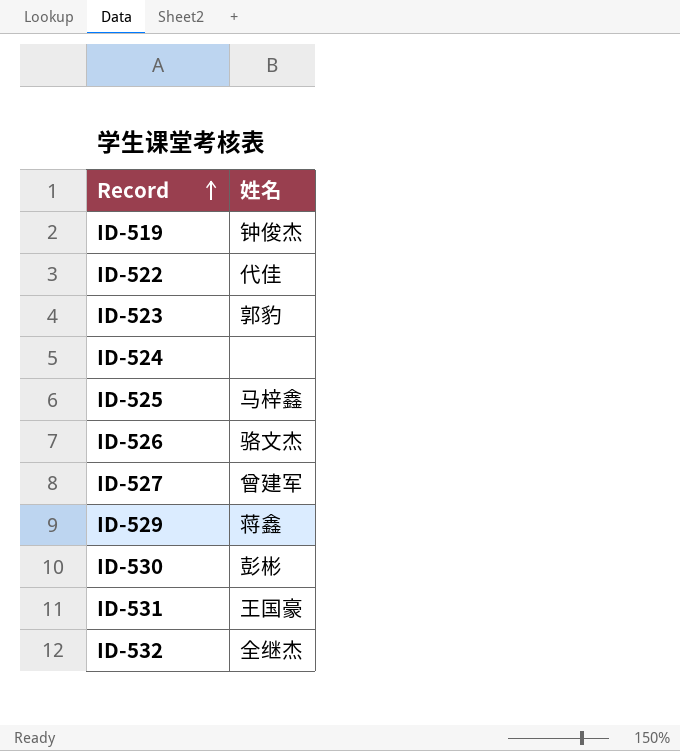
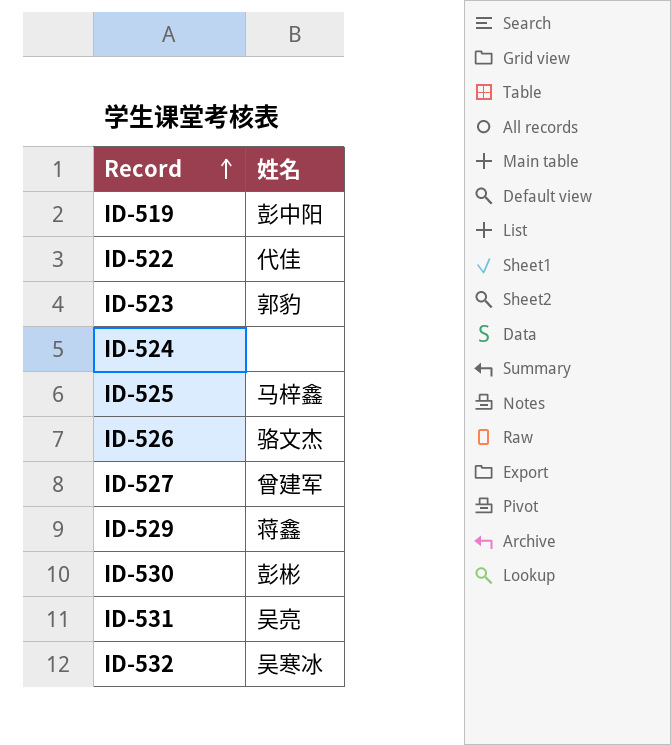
ID-519 | 姓名: 钟俊杰 -> 彭中阳
ID-531 | 姓名: 王国豪 -> 吴亮
ID-532 | 姓名: 全继杰 -> 吴寒冰

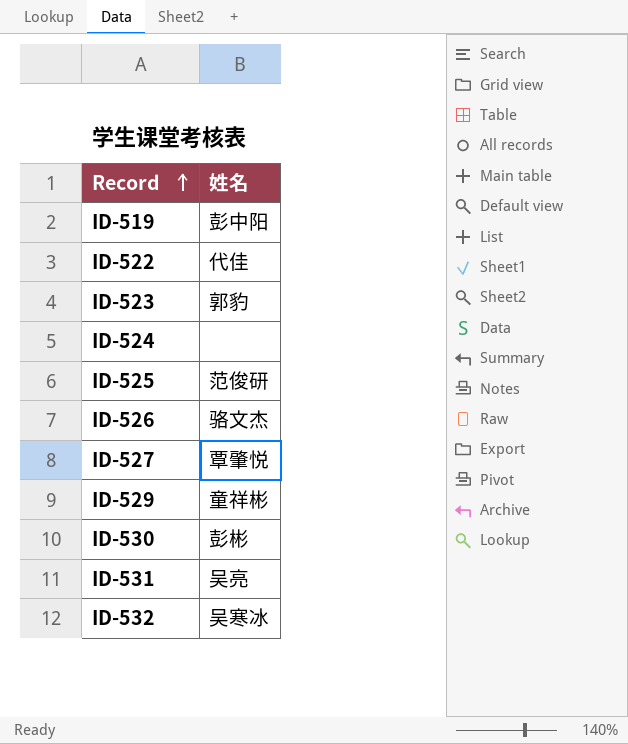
ID-525 | 姓名: 马梓鑫 -> 范俊研
ID-527 | 姓名: 曾建军 -> 覃肇悦
ID-529 | 姓名: 蒋鑫 -> 童祥彬

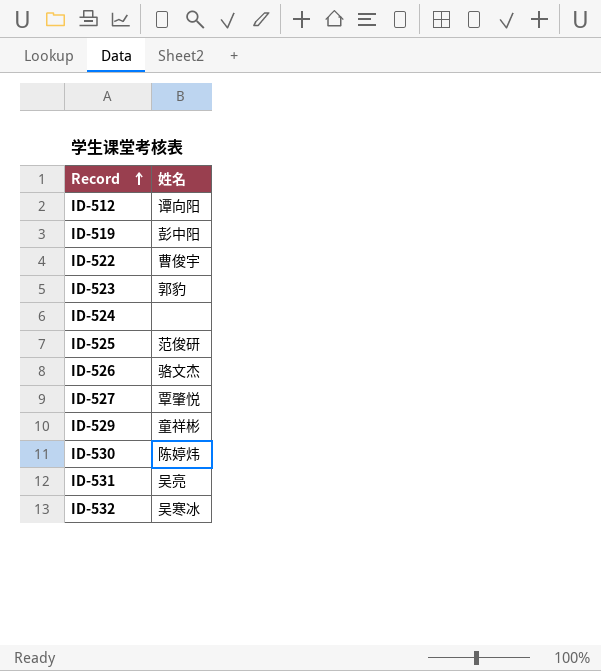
row ID-512: none -> 谭向阳
ID-522 | 姓名: 代佳 -> 曹俊宇
ID-530 | 姓名: 彭彬 -> 陈婷炜

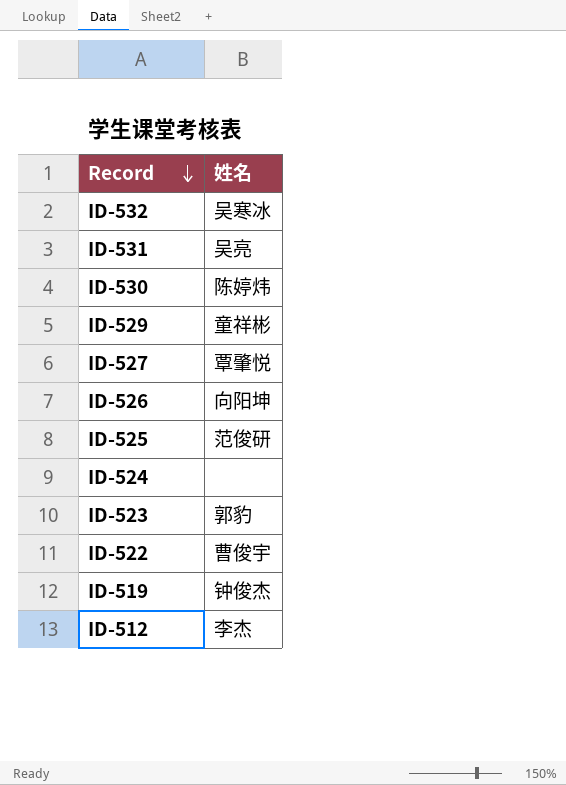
row order: Record ascending -> Record descending
ID-526 | 姓名: 骆文杰 -> 向阳坤
ID-519 | 姓名: 彭中阳 -> 钟俊杰
ID-512 | 姓名: 谭向阳 -> 李杰

